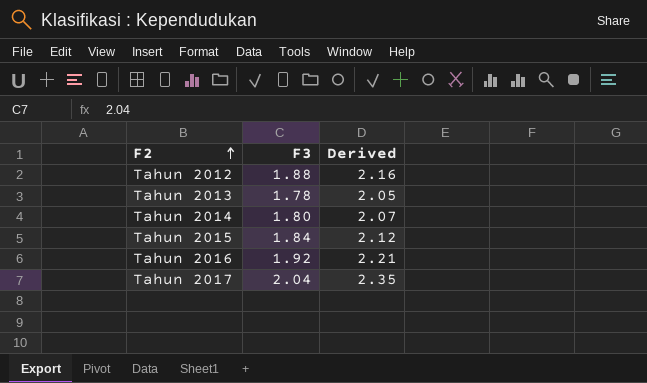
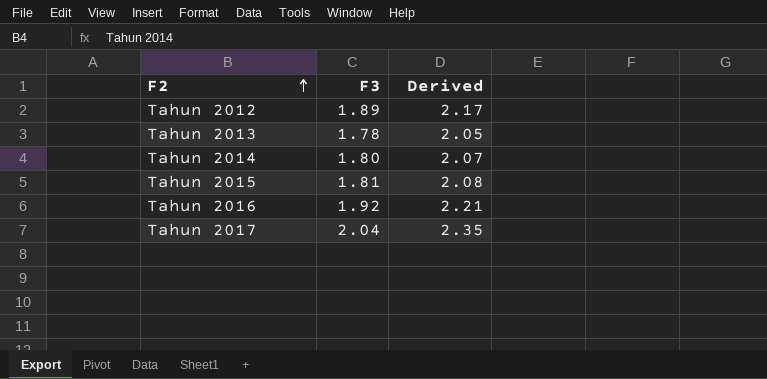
Tahun 2012 | F3: 1.88 -> 1.89
Tahun 2012 | Derived: 2.16 -> 2.17
Tahun 2015 | F3: 1.84 -> 1.81
Tahun 2015 | Derived: 2.12 -> 2.08

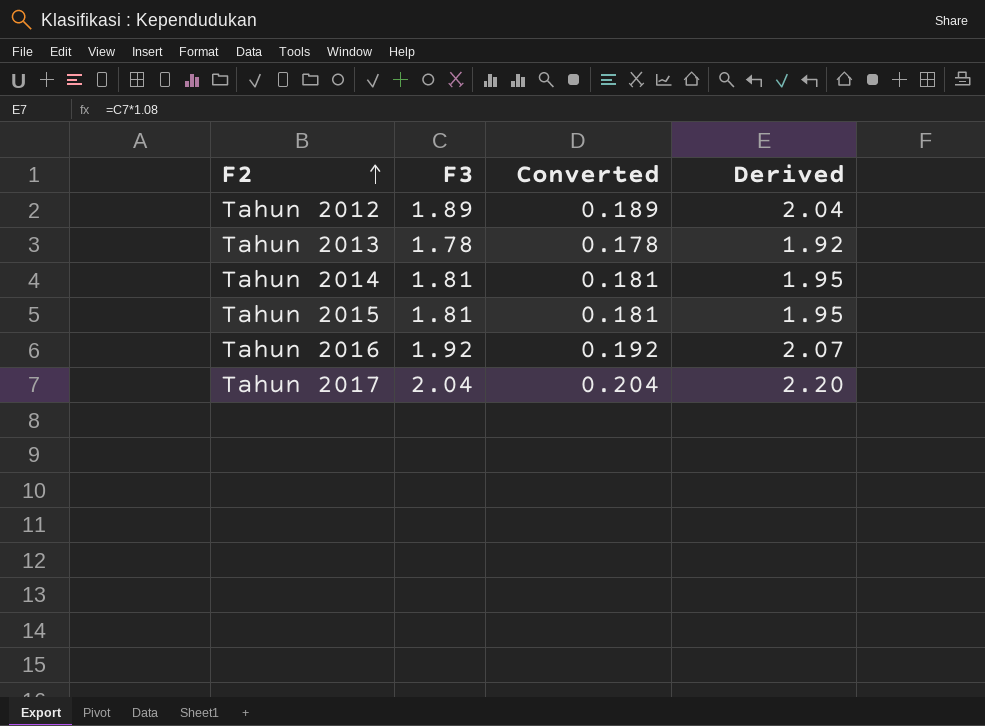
column Converted | formula: none -> [F3] * 0.1
column Derived | formula: [F3] * 1.15 -> [F3] * 1.08
Tahun 2014 | F3: 1.80 -> 1.81

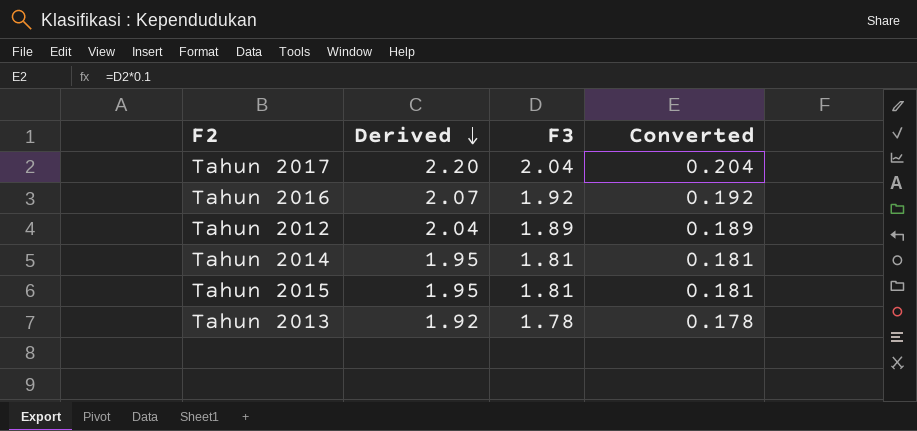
row order: F2 ascending -> Derived descending
column Derived | position: 4 -> 2

